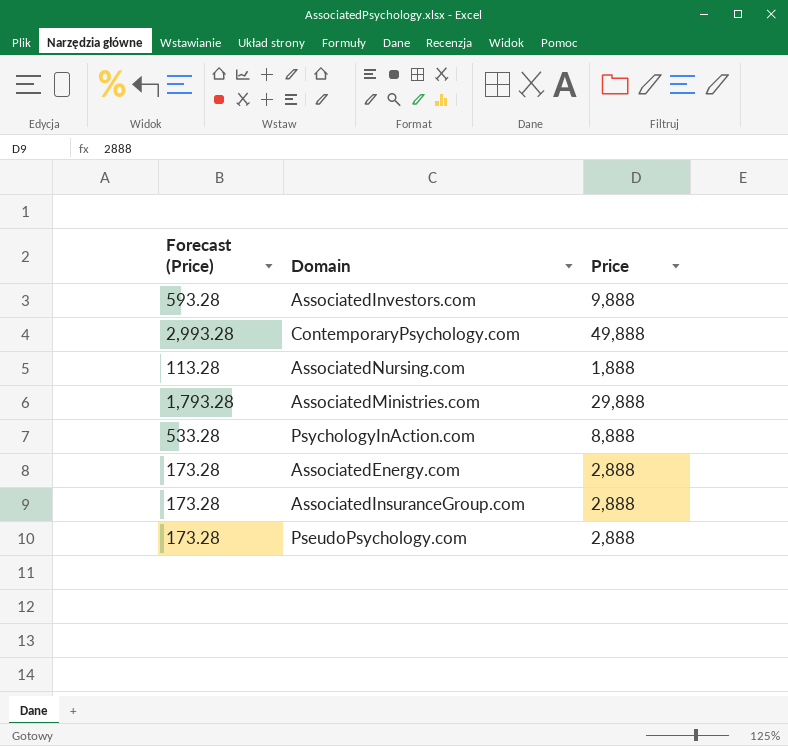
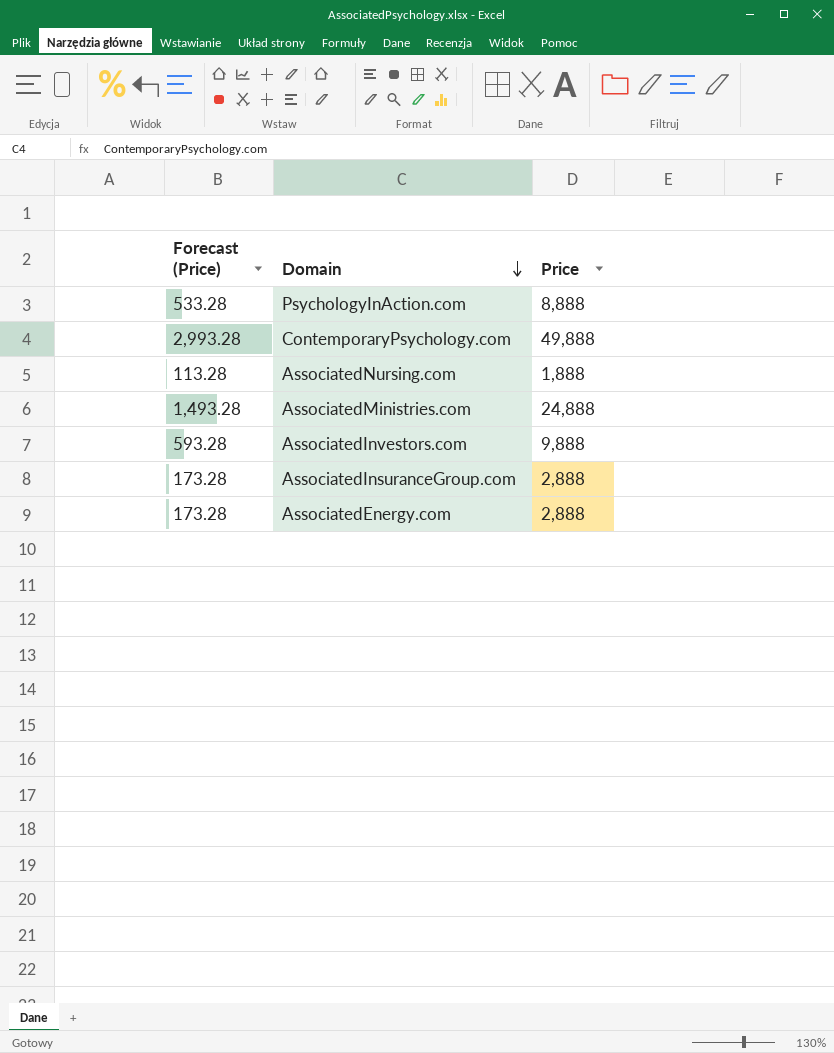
row order: none -> Domain descending
row PseudoPsychology.com: 173.28 | 2,888 -> none
AssociatedMinistries.com | Forecast (Price): 1,793.28 -> 1,493.28
AssociatedMinistries.com | Price: 29,888 -> 24,888

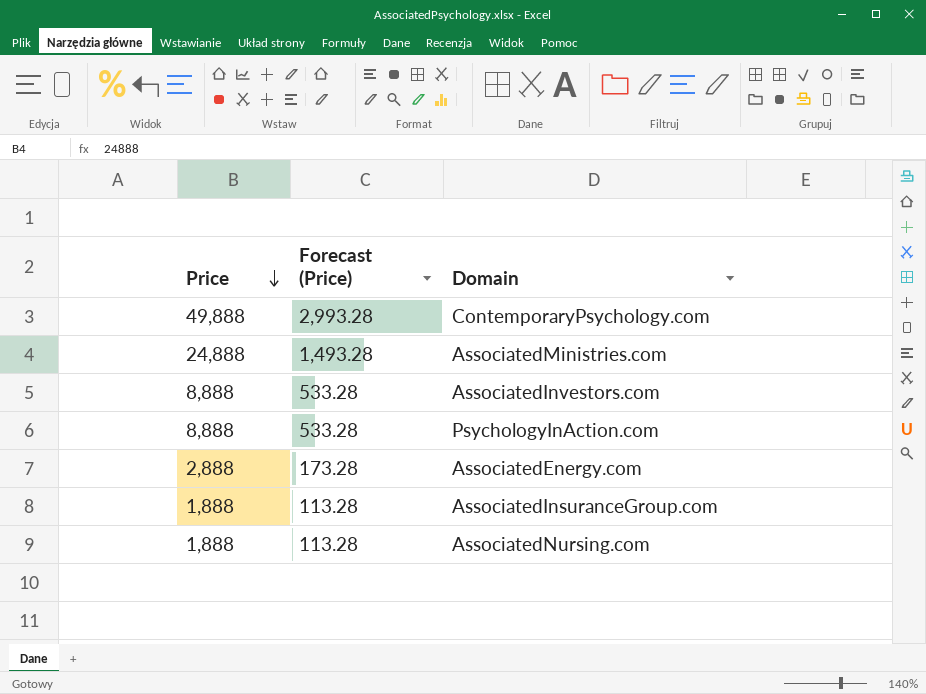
row order: Domain descending -> Price descending
column Price | position: 3 -> 1
AssociatedInvestors.com | Price: 9,888 -> 8,888
AssociatedInvestors.com | Forecast (Price): 593.28 -> 533.28
AssociatedInsuranceGroup.com | Price: 2,888 -> 1,888
AssociatedInsuranceGroup.com | Forecast (Price): 173.28 -> 113.28

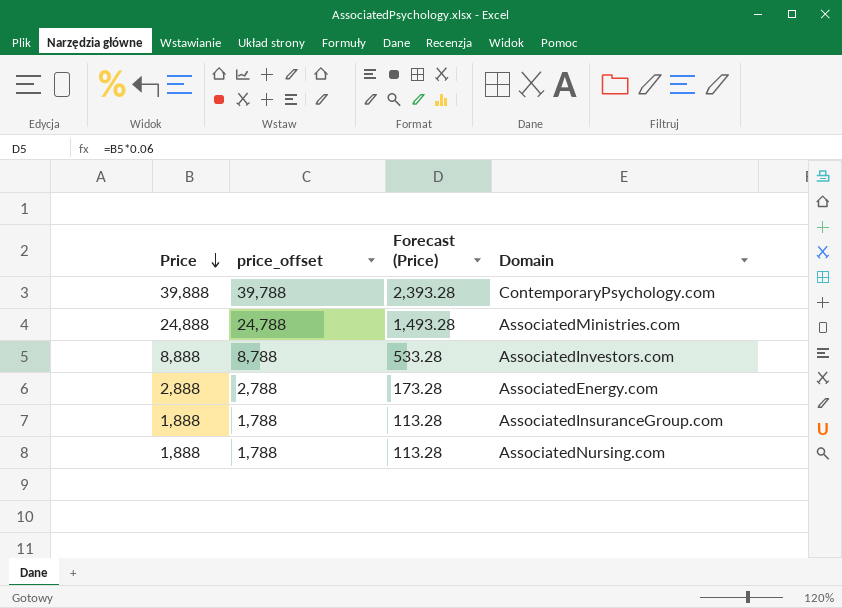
column price_offset | formula: none -> [Price] - 100
row PsychologyInAction.com: 8,888 | 533.28 -> none
ContemporaryPsychology.com | Price: 49,888 -> 39,888
ContemporaryPsychology.com | Forecast (Price): 2,993.28 -> 2,393.28

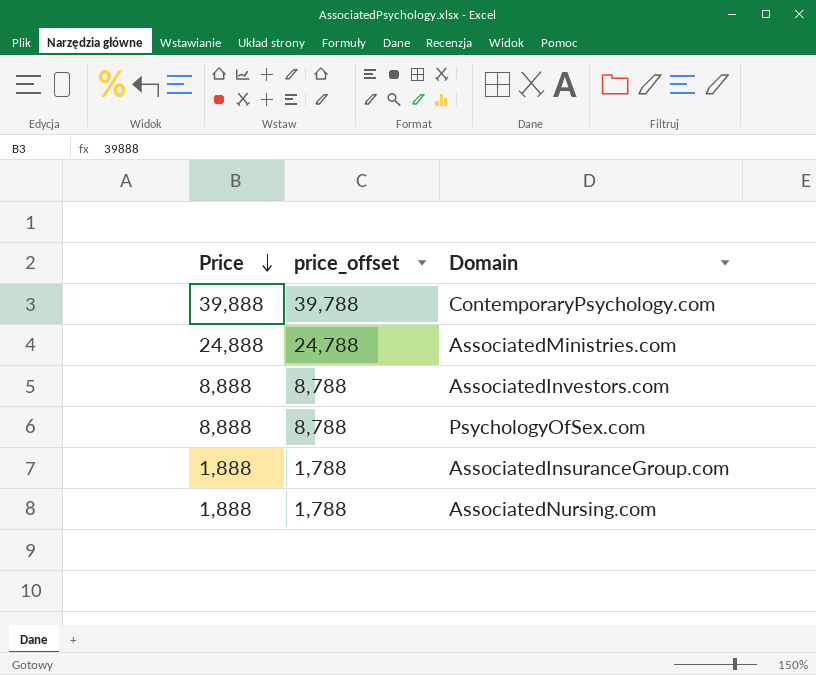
column Forecast (Price) | formula: [Price] * 0.06 -> none
row AssociatedEnergy.com: 2,888 | 2,788 | 173.28 -> none
row PsychologyOfSex.com: none -> 8,888 | 8,788

